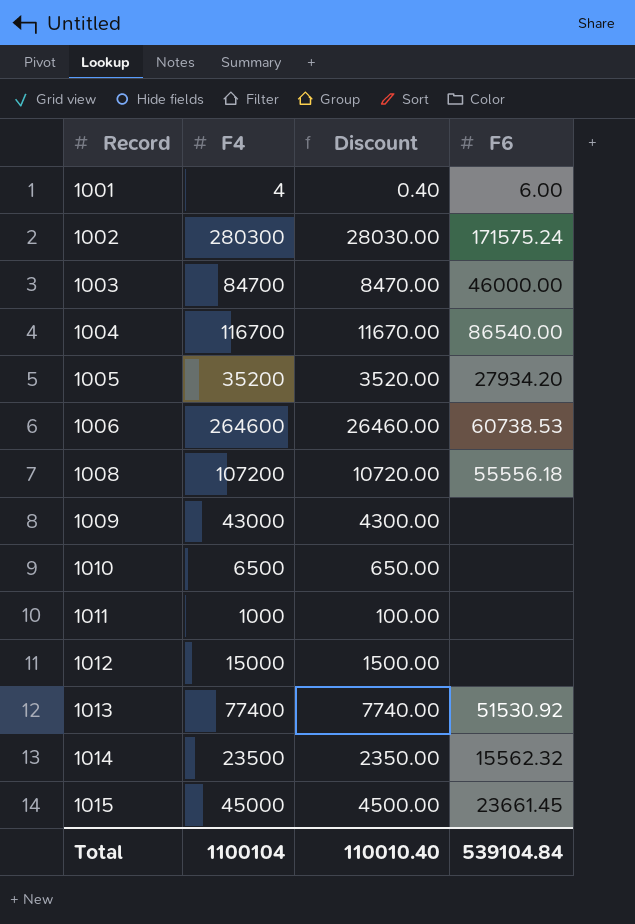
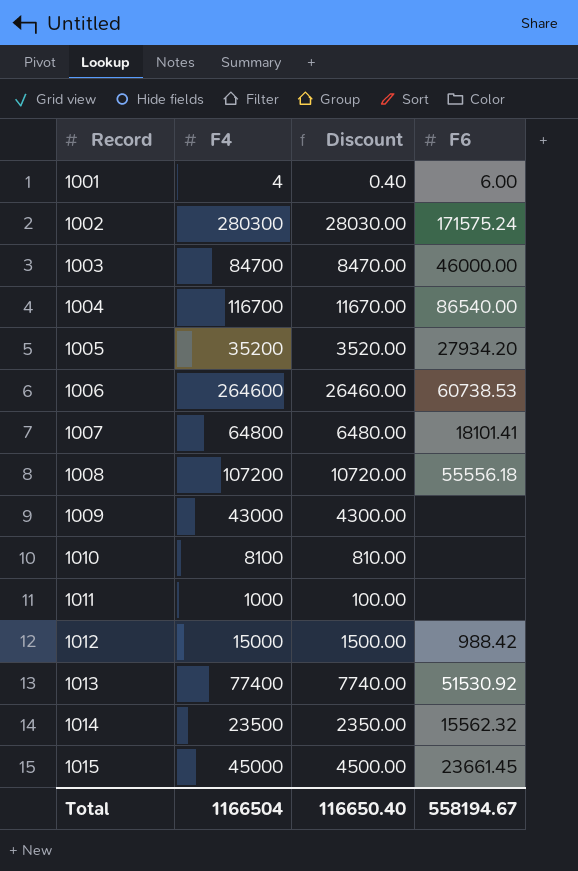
row 1007: none -> 64800 | 6480.00 | 18101.41
1010 | F4: 6500 -> 8100
1010 | Discount: 650.00 -> 810.00
1012 | F6: none -> 988.42
Total | F4: 1100104 -> 1166504
Total | Discount: 110010.40 -> 116650.40
Total | F6: 539104.84 -> 558194.67

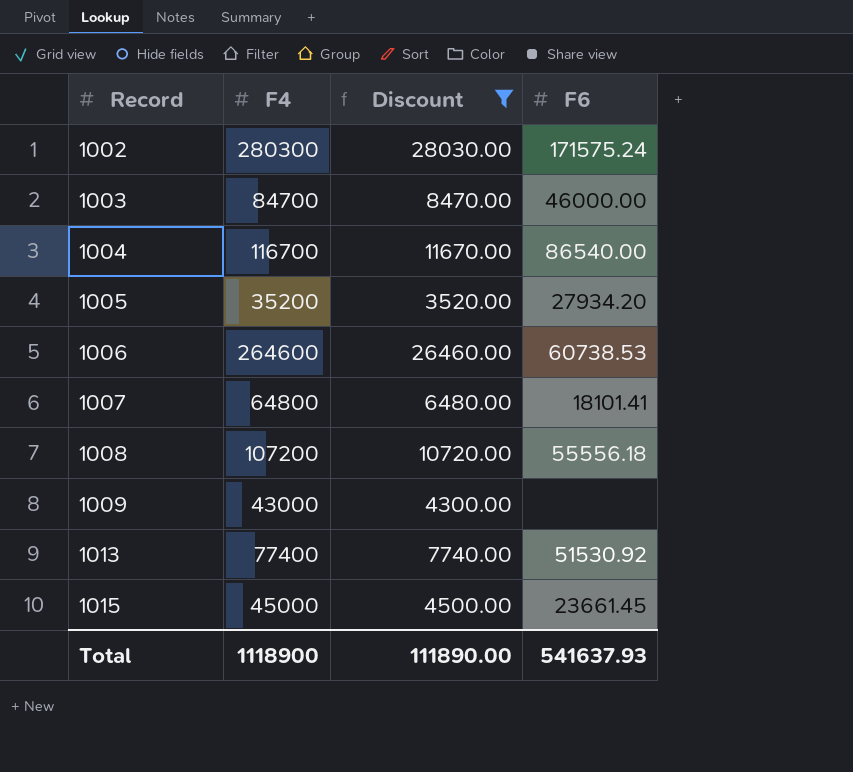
filter: none -> Discount >= 3520.00
Total | F4: 1166504 -> 1118900
Total | Discount: 116650.40 -> 111890.00
Total | F6: 558194.67 -> 541637.93

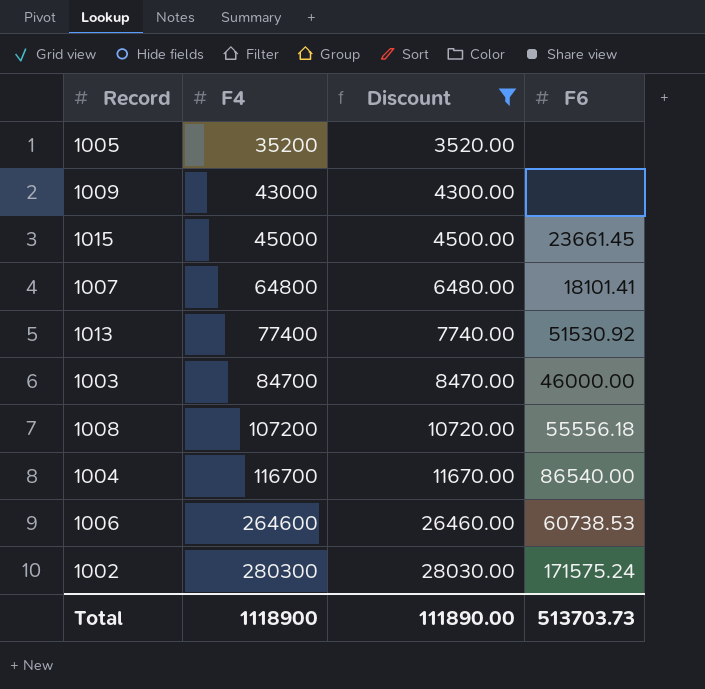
row order: Record ascending -> F4 ascending
1005 | F6: 27934.20 -> none
Total | F6: 541637.93 -> 513703.73

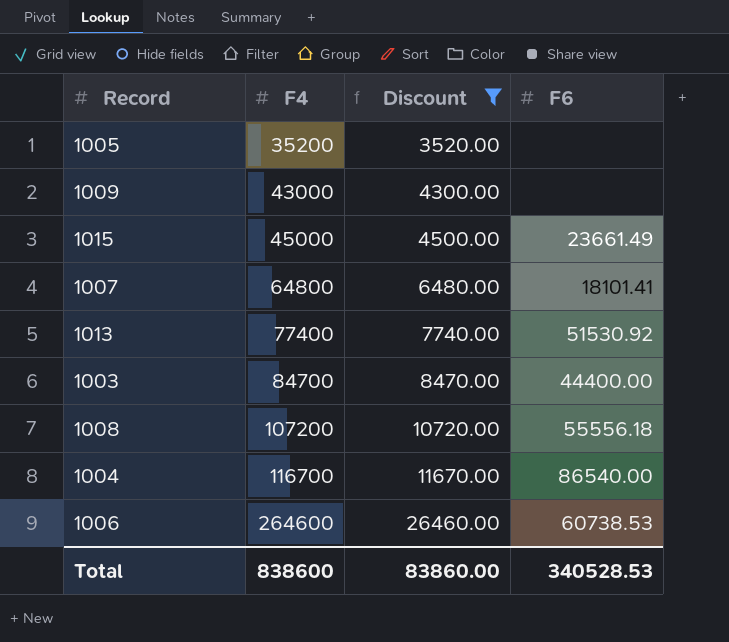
row 1002: 280300 | 28030.00 | 171575.24 -> none
1015 | F6: 23661.45 -> 23661.49
1003 | F6: 46000.00 -> 44400.00
Total | F4: 1118900 -> 838600
Total | Discount: 111890.00 -> 83860.00
Total | F6: 513703.73 -> 340528.53

